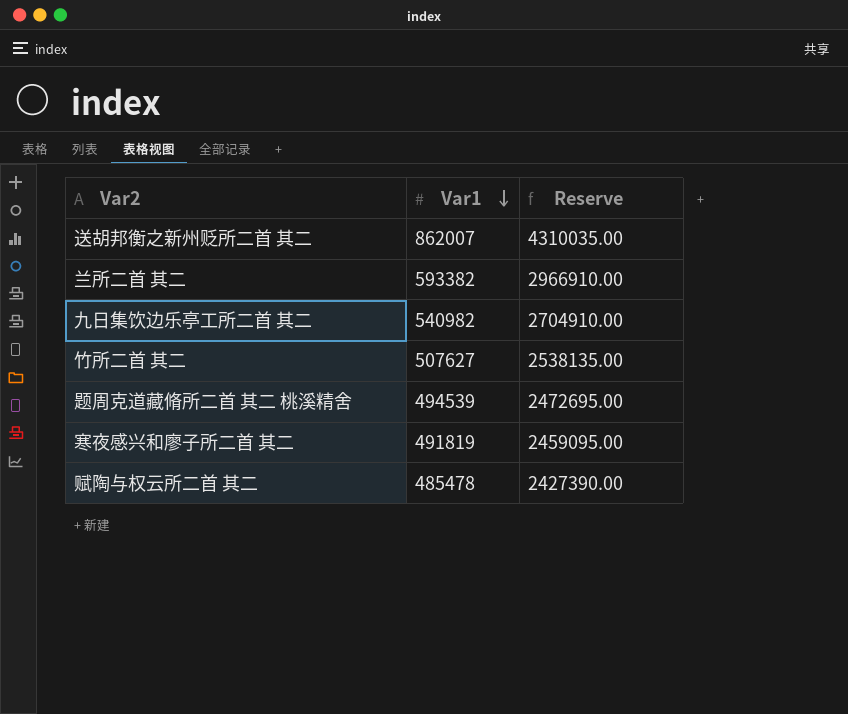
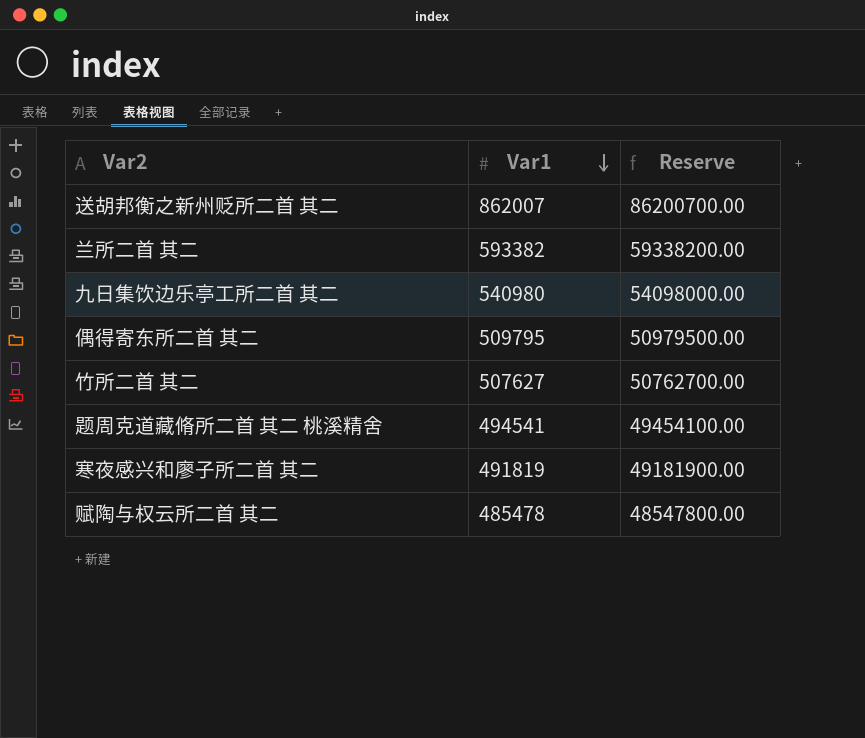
column Reserve | formula: [Var1] * 5 -> [Var1] * 100
九日集饮边乐亭工所二首 其二 | Var1: 540982 -> 540980
row 偶得寄东所二首 其二: none -> 509795 | 50979500.00
题周克道藏脩所二首 其二 桃溪精舍 | Var1: 494539 -> 494541

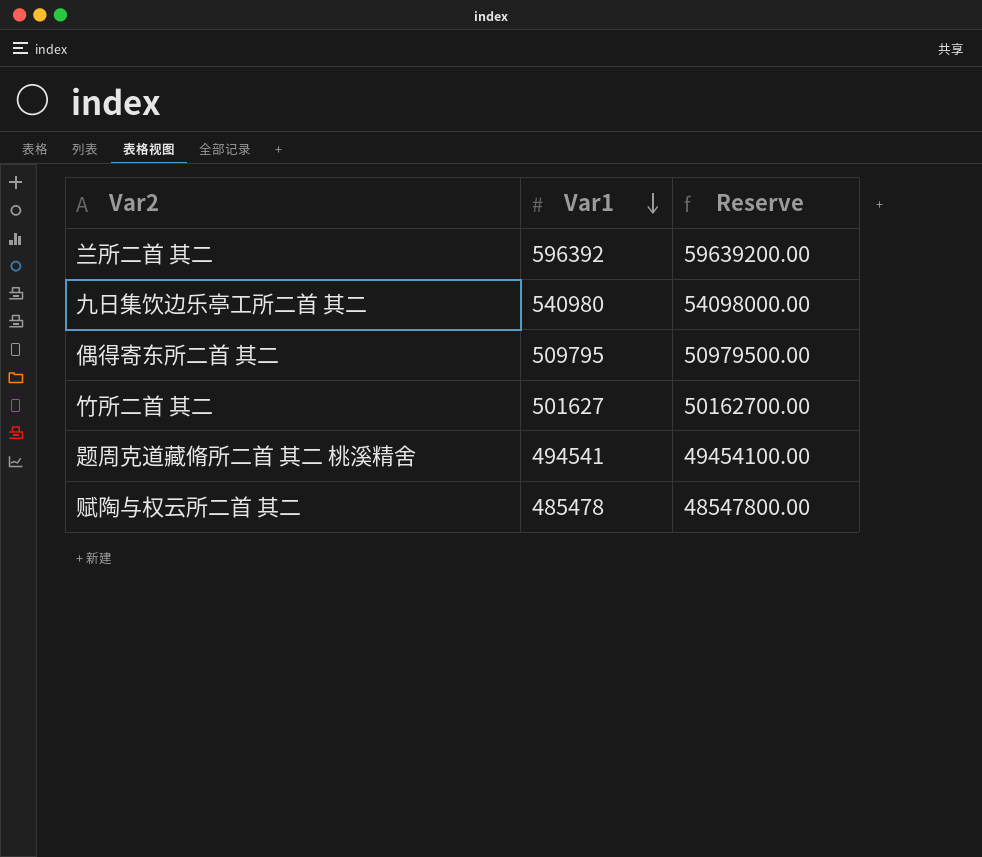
row 送胡邦衡之新州贬所二首 其二: 862007 | 86200700.00 -> none
row 寒夜感兴和廖子所二首 其二: 491819 | 49181900.00 -> none
兰所二首 其二 | Var1: 593382 -> 596392
兰所二首 其二 | Reserve: 59338200.00 -> 59639200.00
竹所二首 其二 | Var1: 507627 -> 501627
竹所二首 其二 | Reserve: 50762700.00 -> 50162700.00

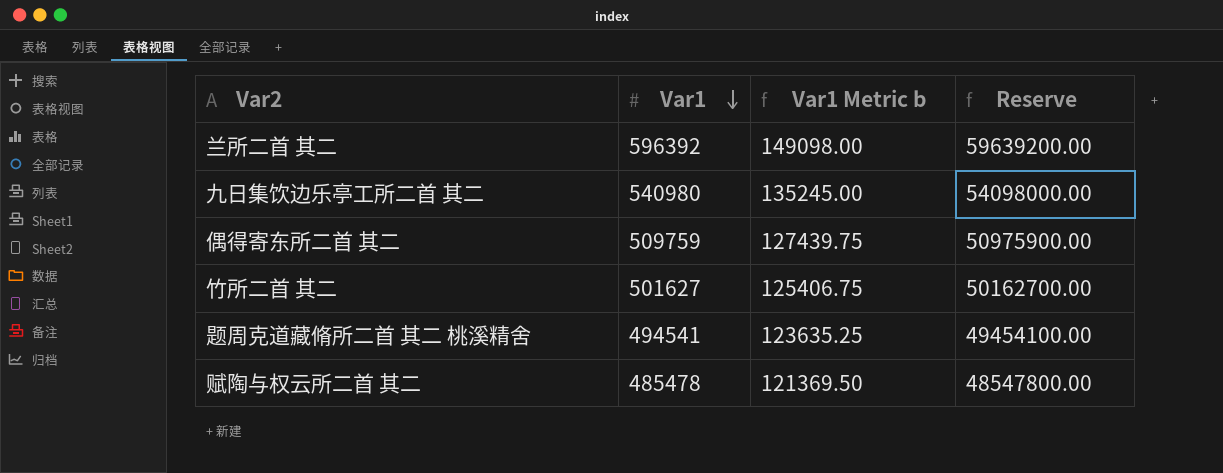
column Var1 Metric b | formula: none -> [Var1] * 0.25
偶得寄东所二首 其二 | Var1: 509795 -> 509759
偶得寄东所二首 其二 | Reserve: 50979500.00 -> 50975900.00

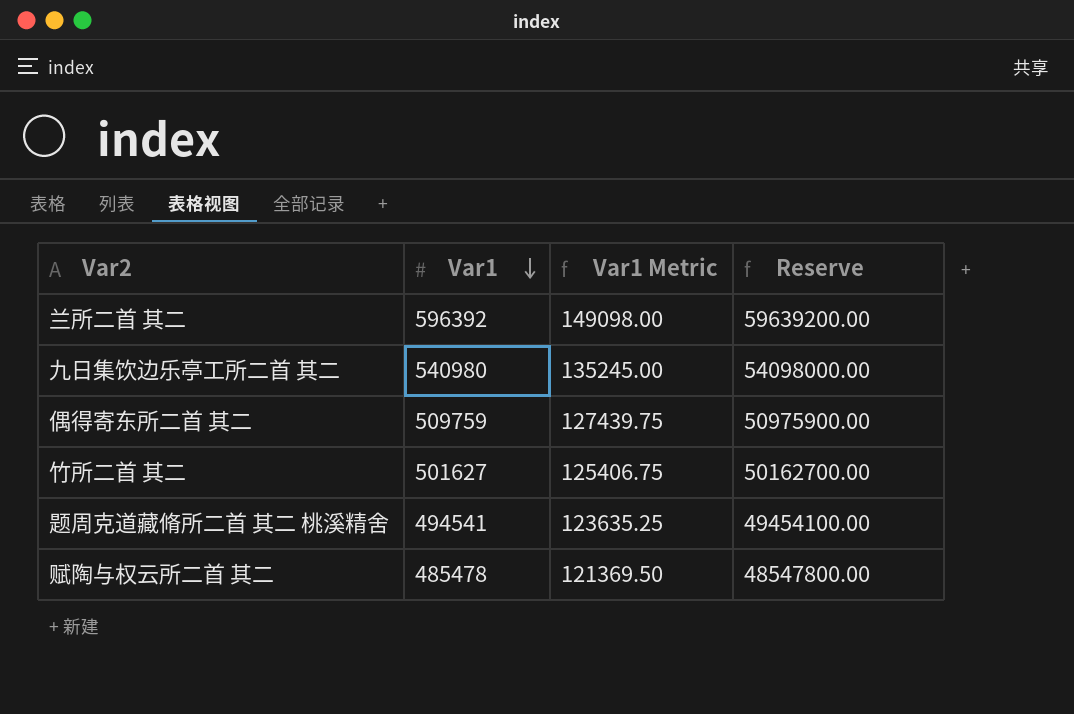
column name: Var1 Metric b -> Var1 Metric

